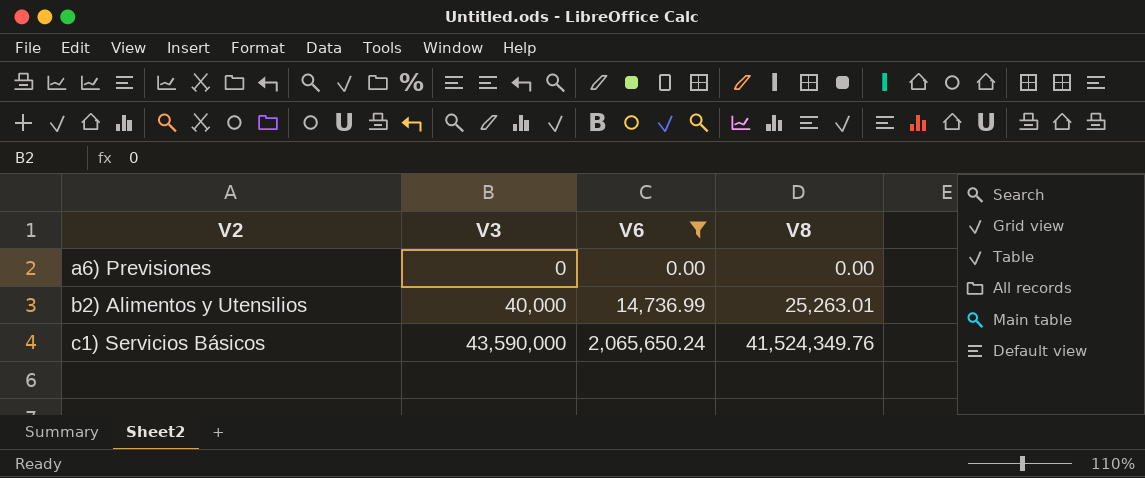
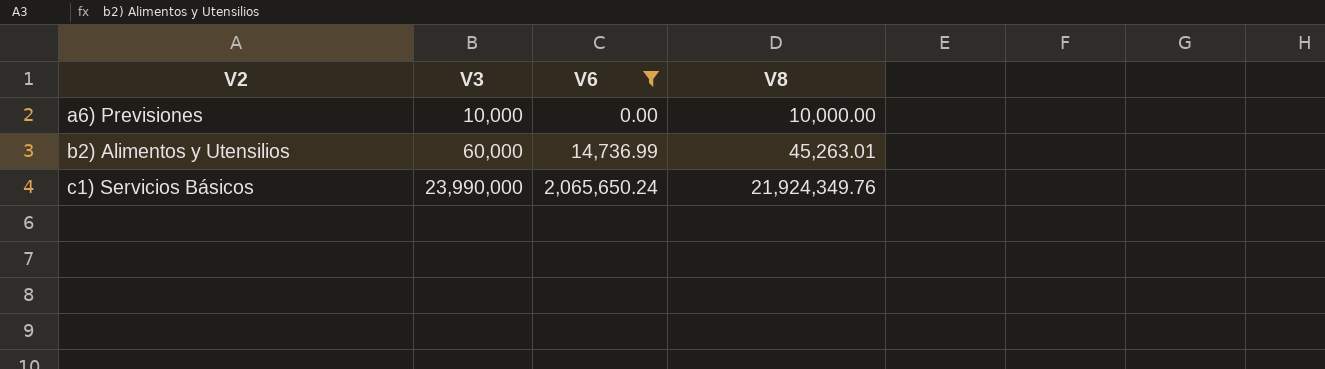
a6) Previsiones | V3: 0 -> 10,000
a6) Previsiones | V8: 0.00 -> 10,000.00
b2) Alimentos y Utensilios | V3: 40,000 -> 60,000
b2) Alimentos y Utensilios | V8: 25,263.01 -> 45,263.01
c1) Servicios Básicos | V3: 43,590,000 -> 23,990,000
c1) Servicios Básicos | V8: 41,524,349.76 -> 21,924,349.76

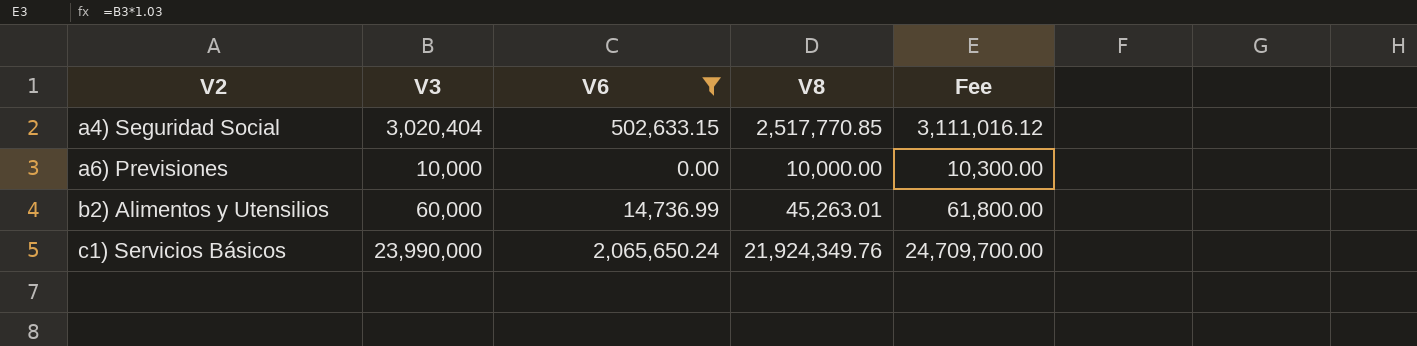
column Fee | formula: none -> [V3] * 1.03
row a4) Seguridad Social: none -> 3,020,404 | 502,633.15 | 2,517,770.85 | 3,111,016.12

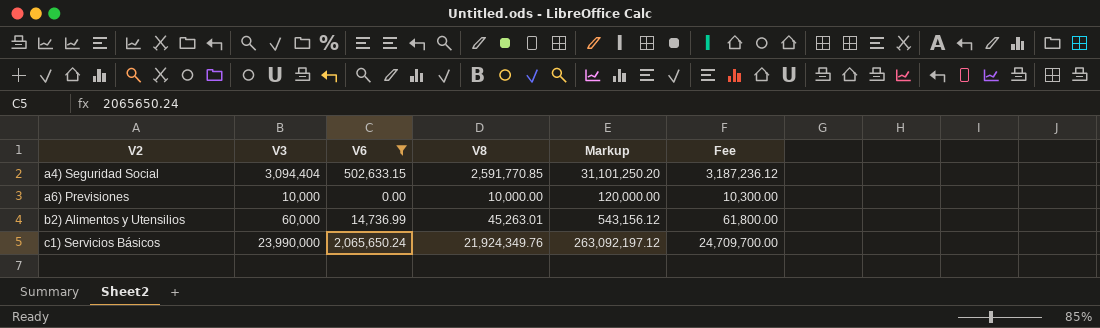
column Markup | formula: none -> [V8] * 12
a4) Seguridad Social | V3: 3,020,404 -> 3,094,404
a4) Seguridad Social | V8: 2,517,770.85 -> 2,591,770.85
a4) Seguridad Social | Fee: 3,111,016.12 -> 3,187,236.12

